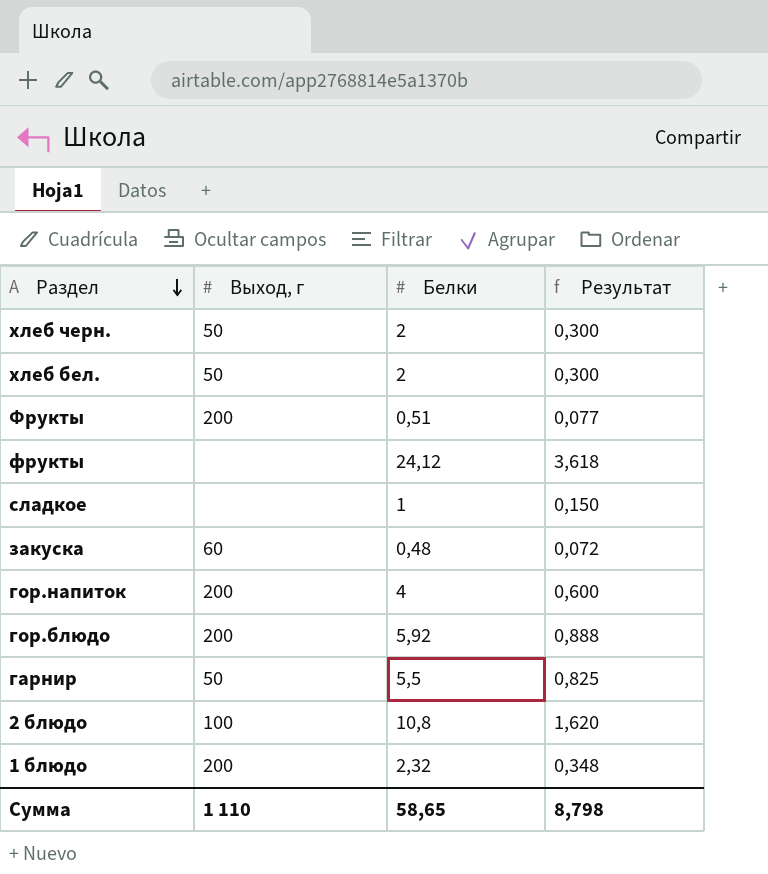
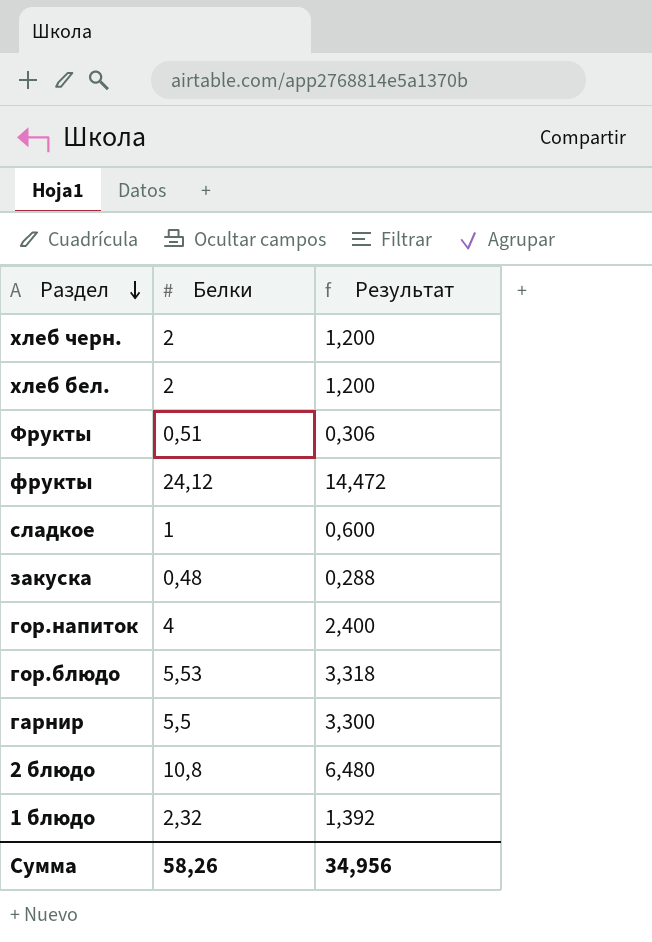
column Выход, г | position: 2 -> none
column Результат | formula: [Белки] * 0,15 -> [Белки] * 0,6
гор.блюдо | Белки: 5,92 -> 5,53
Сумма | Белки: 58,65 -> 58,26
Сумма | Результат: 8,798 -> 34,956

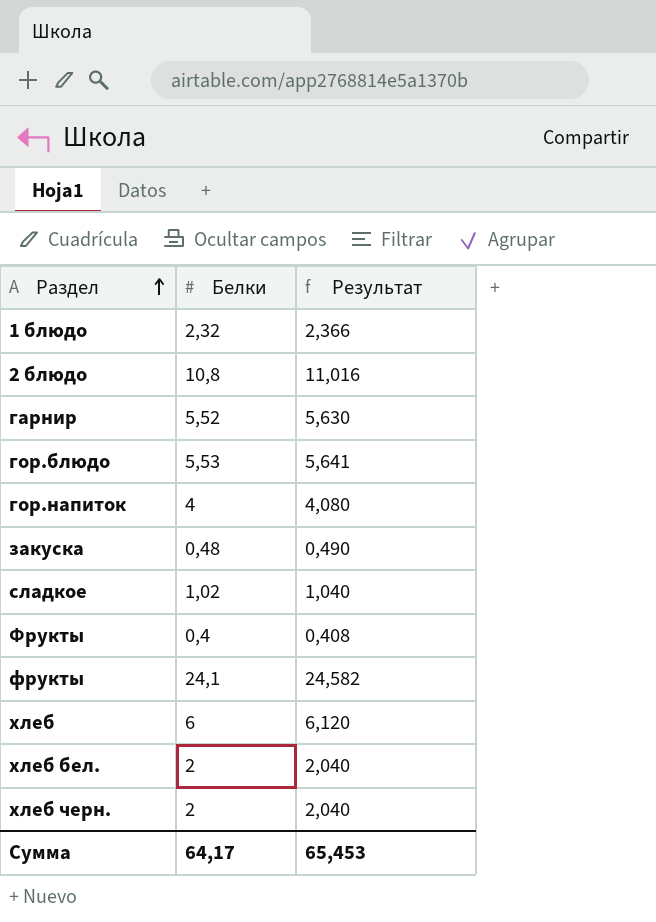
row order: Раздел descending -> Раздел ascending
column Результат | formula: [Белки] * 0,6 -> [Белки] * 1,02
гарнир | Белки: 5,5 -> 5,52
сладкое | Белки: 1 -> 1,02
Фрукты | Белки: 0,51 -> 0,4
фрукты | Белки: 24,12 -> 24,1
row хлеб: none -> 6 | 6,120
Сумма | Белки: 58,26 -> 64,17
Сумма | Результат: 34,956 -> 65,453

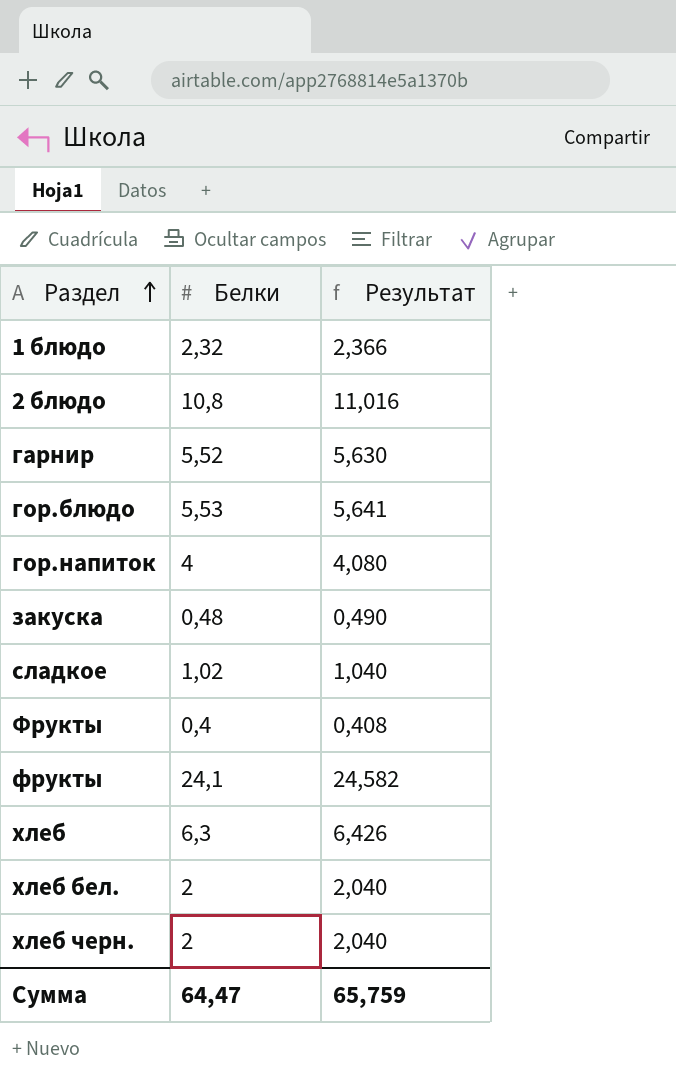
хлеб | Белки: 6 -> 6,3
хлеб | Результат: 6,120 -> 6,426
Сумма | Белки: 64,17 -> 64,47
Сумма | Результат: 65,453 -> 65,759

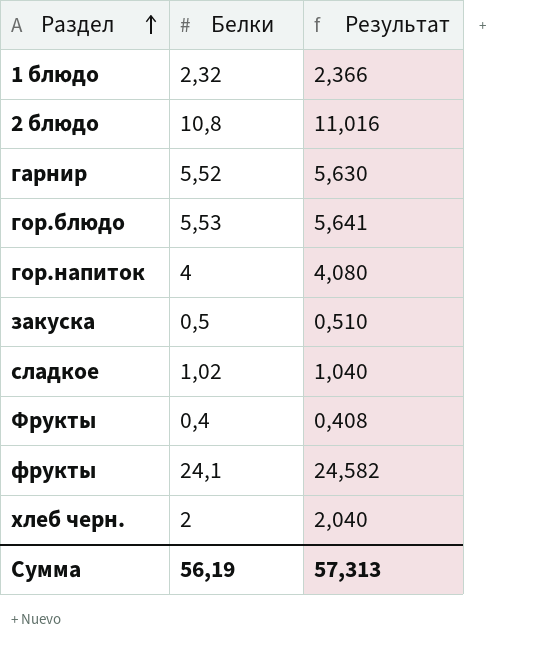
row хлеб: 6,3 | 6,426 -> none
row хлеб бел.: 2 | 2,040 -> none
закуска | Белки: 0,48 -> 0,5
закуска | Результат: 0,490 -> 0,510
Сумма | Белки: 64,47 -> 56,19
Сумма | Результат: 65,759 -> 57,313

